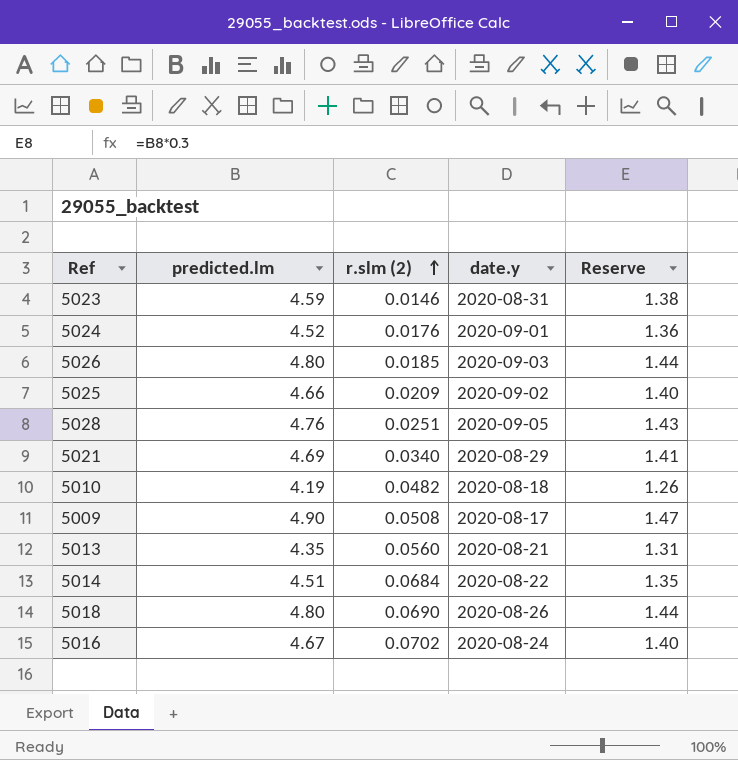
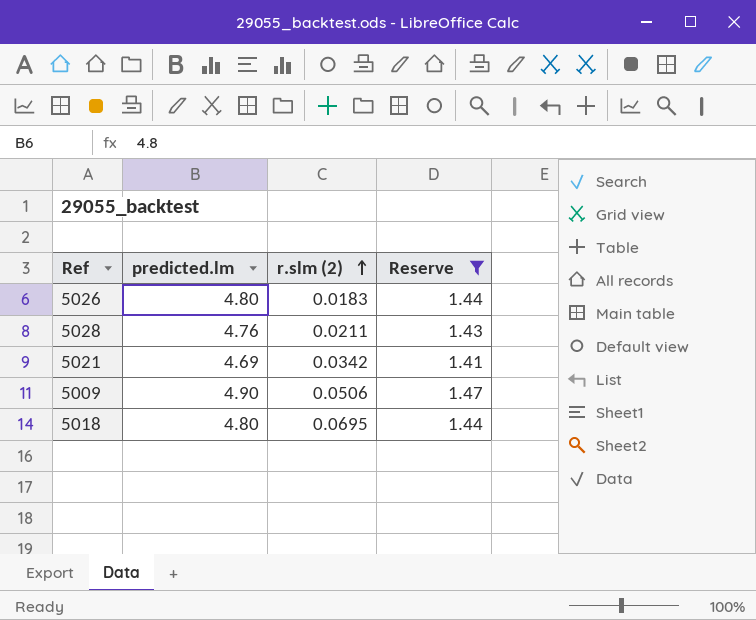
filter: none -> Reserve >= 1.41
column date.y | position: 4 -> none
5026 | r.slm (2): 0.0185 -> 0.0183
5028 | r.slm (2): 0.0251 -> 0.0211
5021 | r.slm (2): 0.0340 -> 0.0342
5009 | r.slm (2): 0.0508 -> 0.0506
5018 | r.slm (2): 0.0690 -> 0.0695

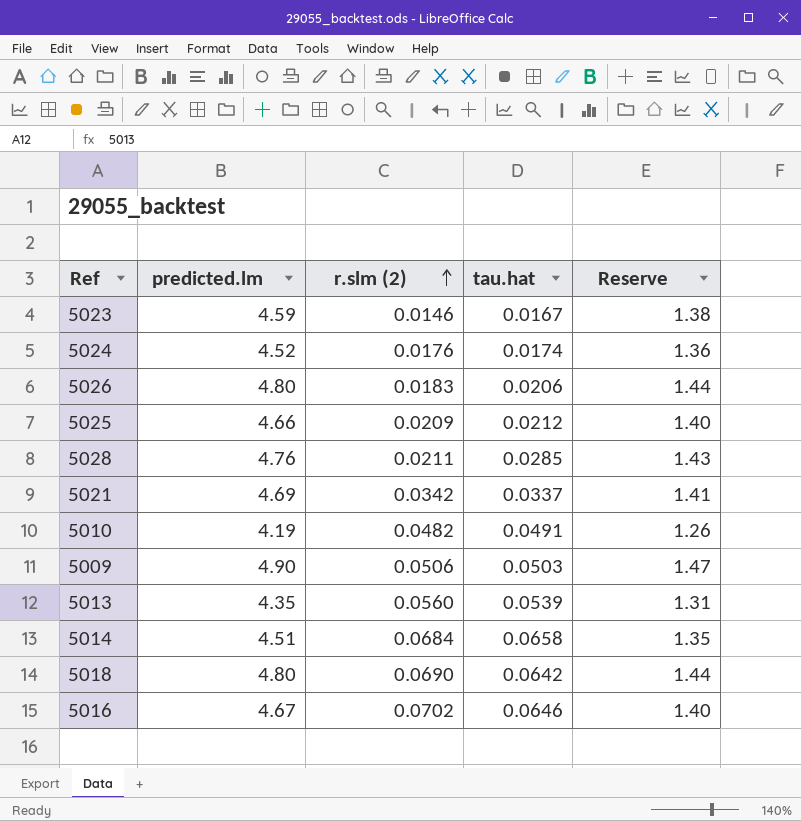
filter: Reserve >= 1.41 -> none
column tau.hat | position: none -> 4
5018 | r.slm (2): 0.0695 -> 0.0690

